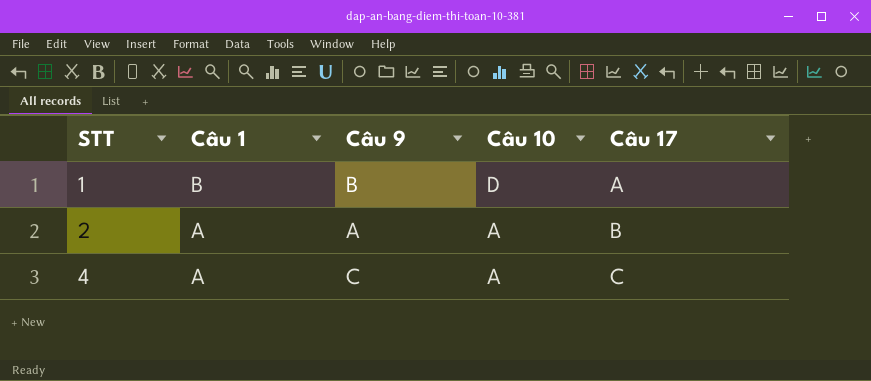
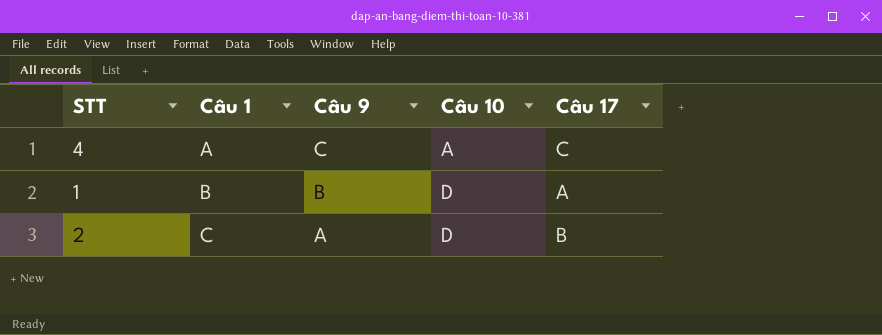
row order: STT ascending -> Câu 1 ascending
2 | Câu 1: A -> C
2 | Câu 10: A -> D

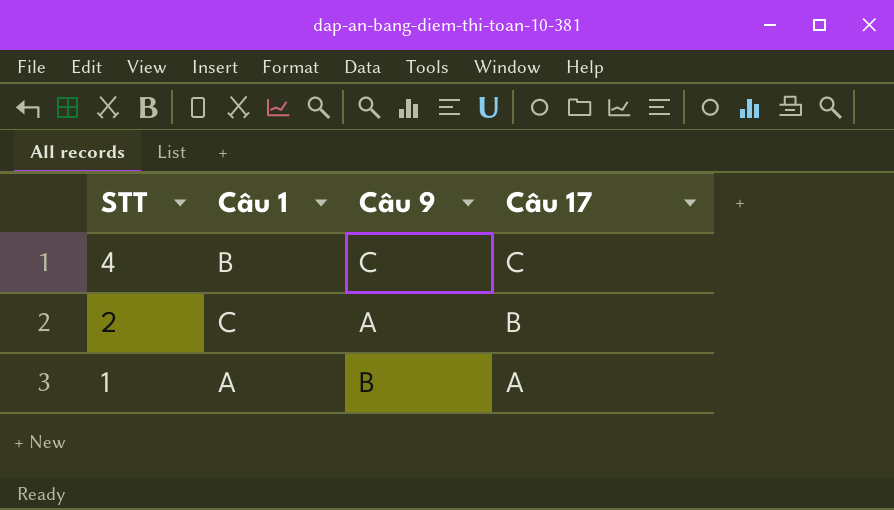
row order: Câu 1 ascending -> STT descending
column Câu 10 | position: 4 -> none
4 | Câu 1: A -> B
1 | Câu 1: B -> A

